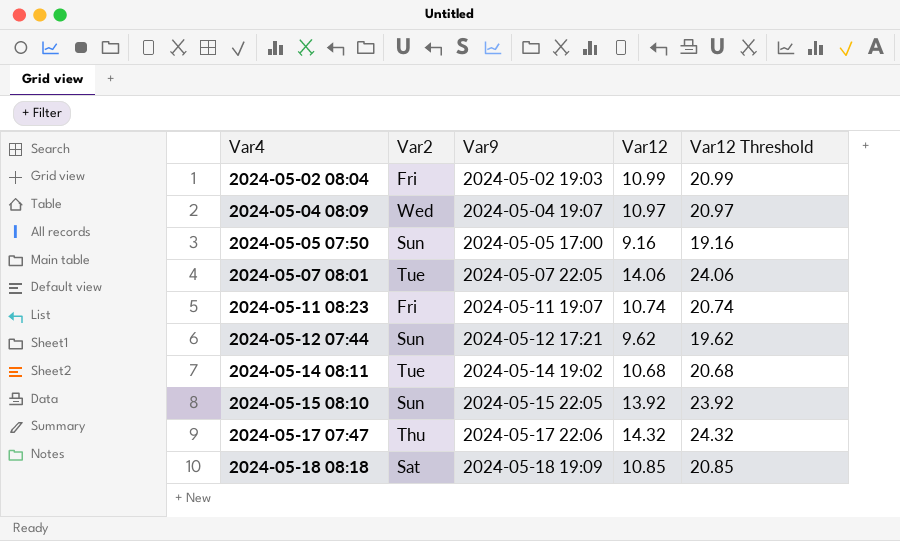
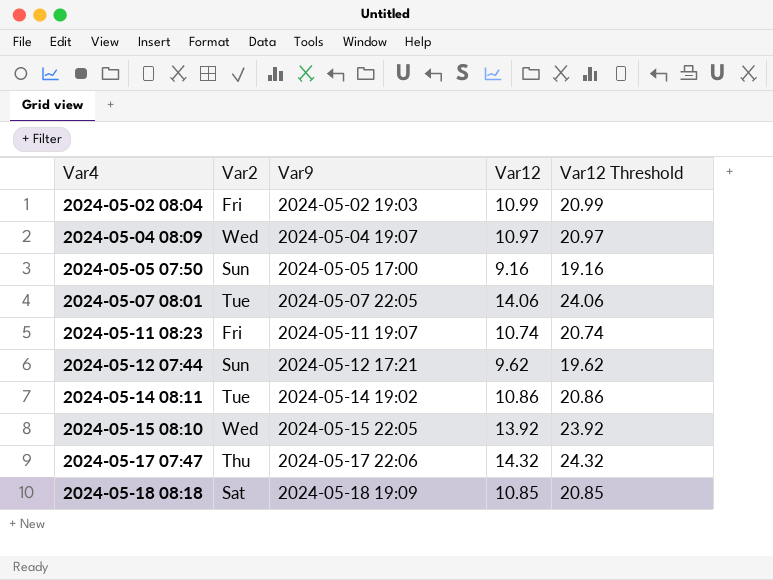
2024-05-14 08:11 | Var12: 10.68 -> 10.86
2024-05-14 08:11 | Var12 Threshold: 20.68 -> 20.86
2024-05-15 08:10 | Var2: Sun -> Wed

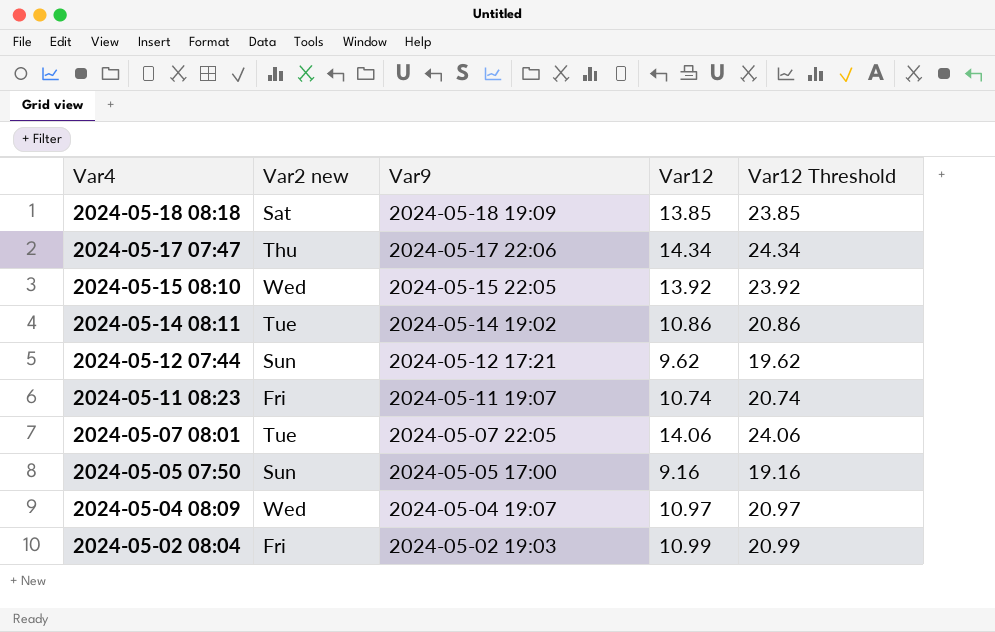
row order: Var4 ascending -> Var4 descending
column name: Var2 -> Var2 new
2024-05-18 08:18 | Var12: 10.85 -> 13.85
2024-05-18 08:18 | Var12 Threshold: 20.85 -> 23.85
2024-05-17 07:47 | Var12: 14.32 -> 14.34
2024-05-17 07:47 | Var12 Threshold: 24.32 -> 24.34

